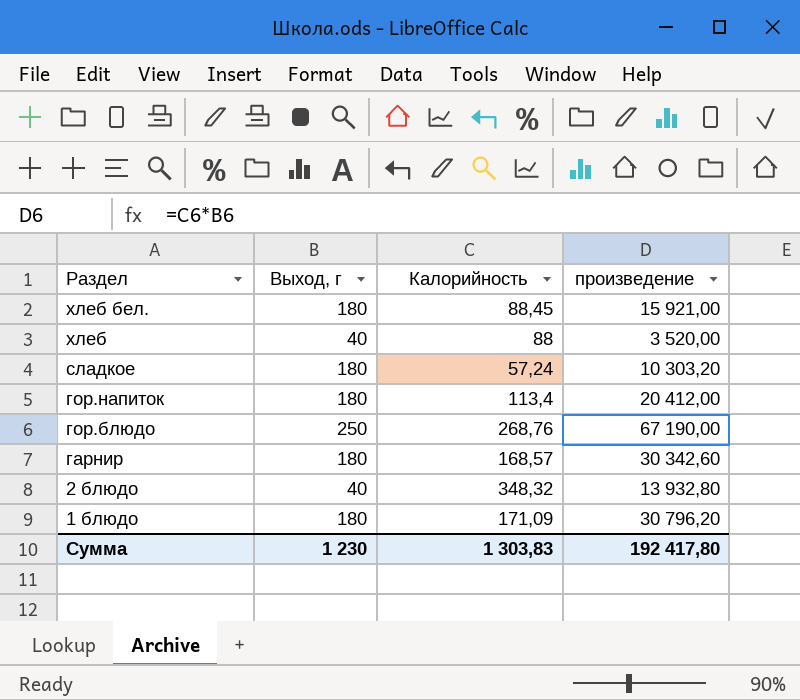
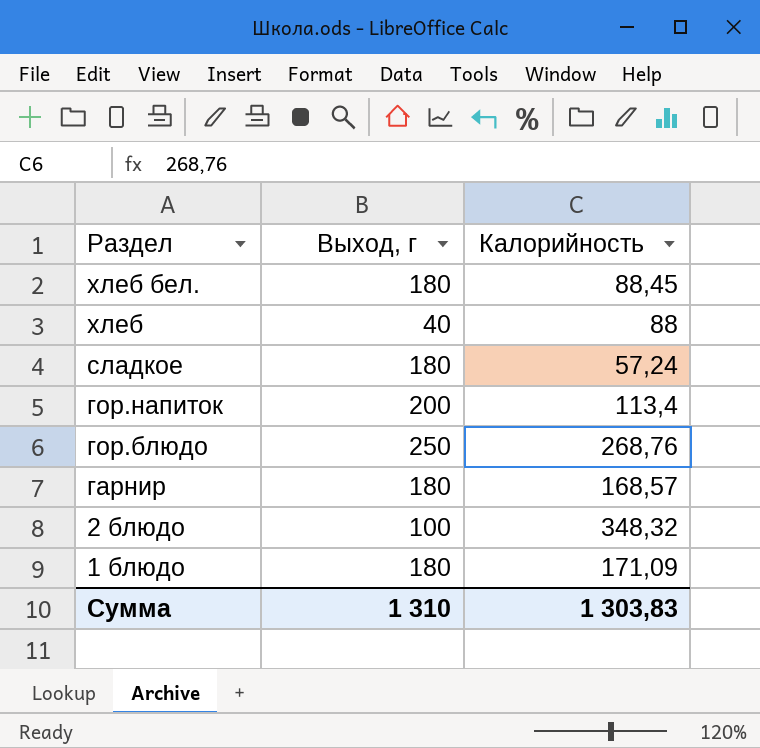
column произведение | formula: [Выход, г] * [Калорийность] -> none
гор.напиток | Выход, г: 180 -> 200
2 блюдо | Выход, г: 40 -> 100
Сумма | Выход, г: 1 230 -> 1 310

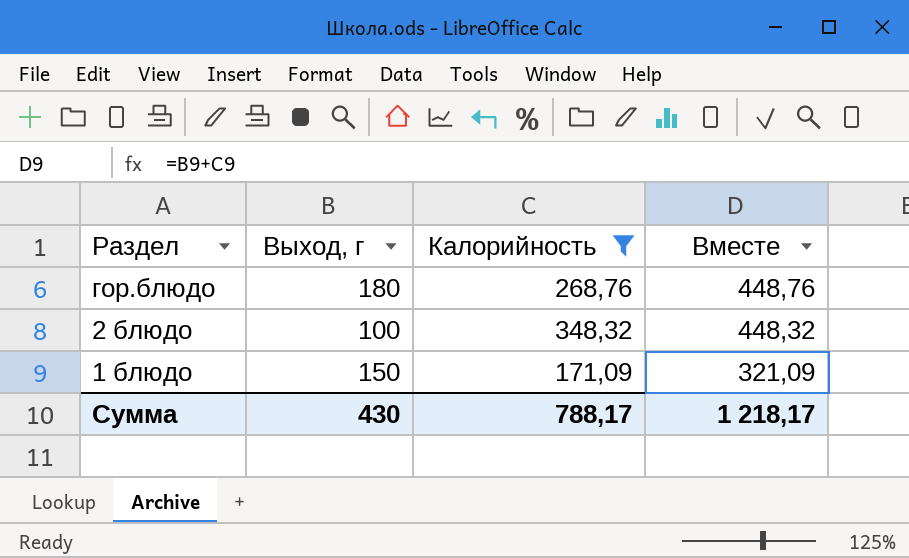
filter: none -> Калорийность >= 171,09
column Вместе | formula: none -> [Выход, г] + [Калорийность]
гор.блюдо | Выход, г: 250 -> 180
1 блюдо | Выход, г: 180 -> 150
Сумма | Выход, г: 1 310 -> 430
Сумма | Калорийность: 1 303,83 -> 788,17

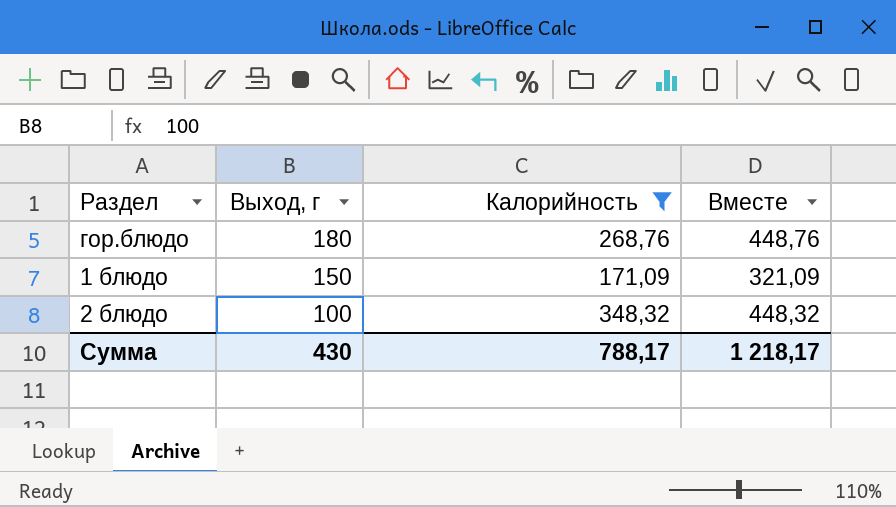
row order: Раздел descending -> Выход, г descending

